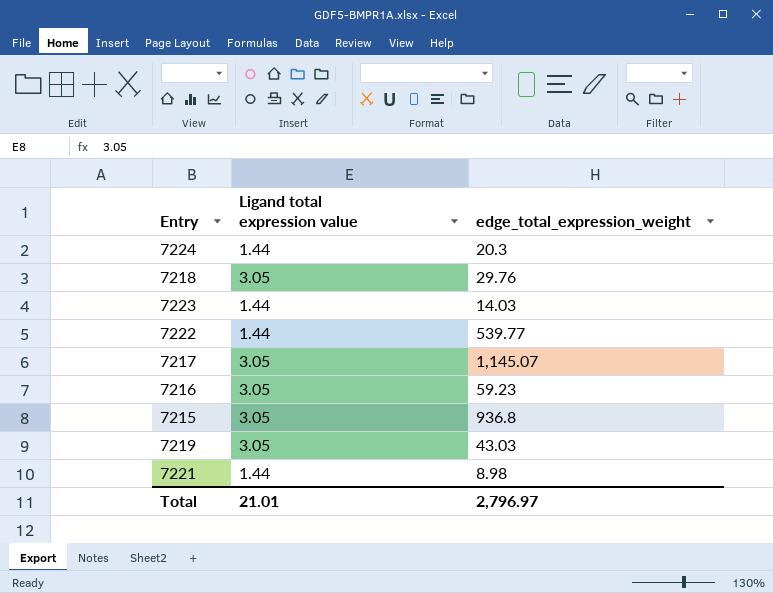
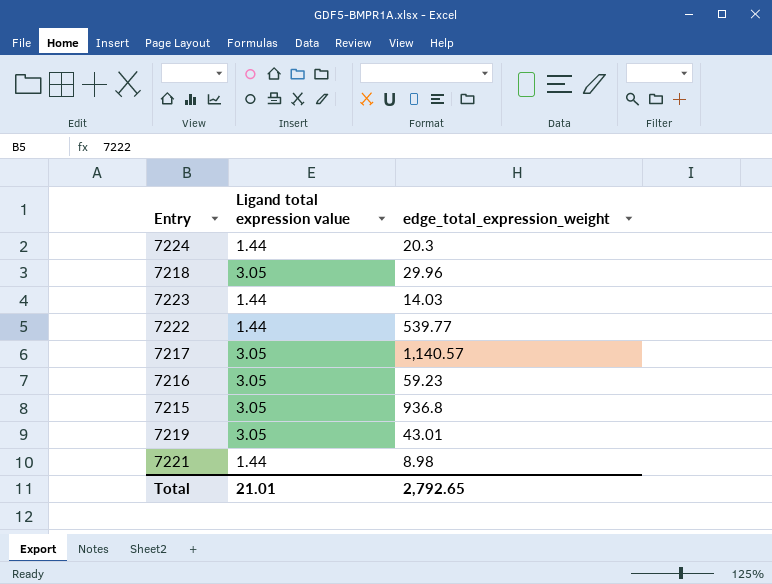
7218 | edge_total_expression_weight: 29.76 -> 29.96
7217 | edge_total_expression_weight: 1,145.07 -> 1,140.57
7219 | edge_total_expression_weight: 43.03 -> 43.01
Total | edge_total_expression_weight: 2,796.97 -> 2,792.65

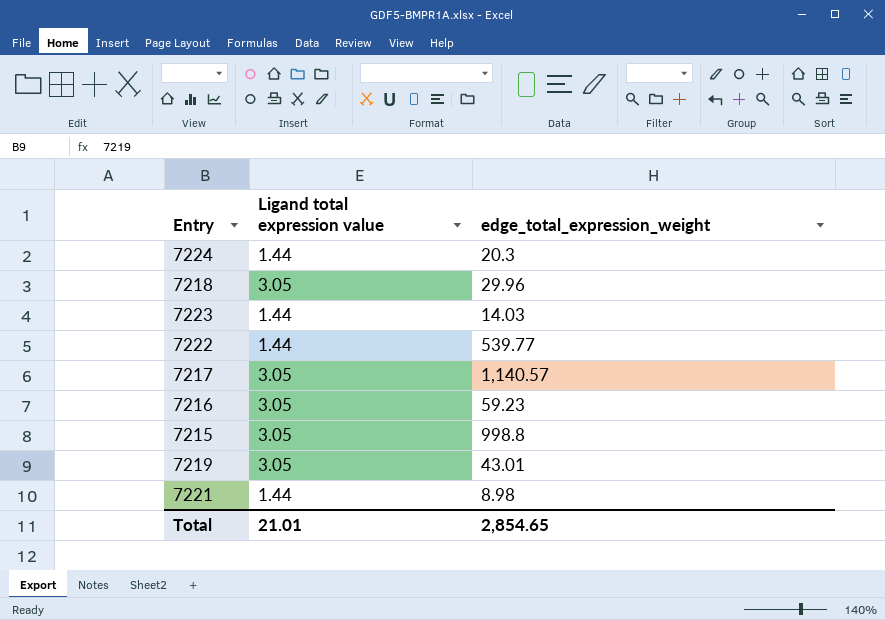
7215 | edge_total_expression_weight: 936.8 -> 998.8
Total | edge_total_expression_weight: 2,792.65 -> 2,854.65

